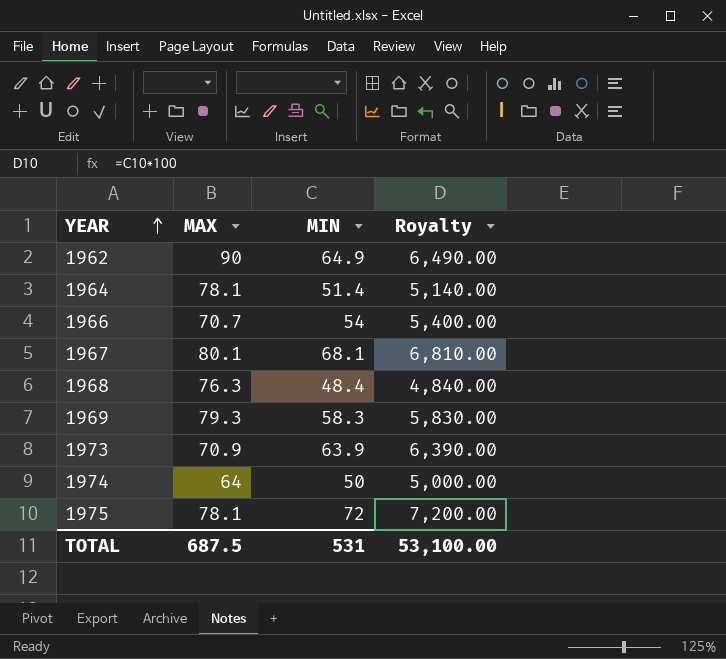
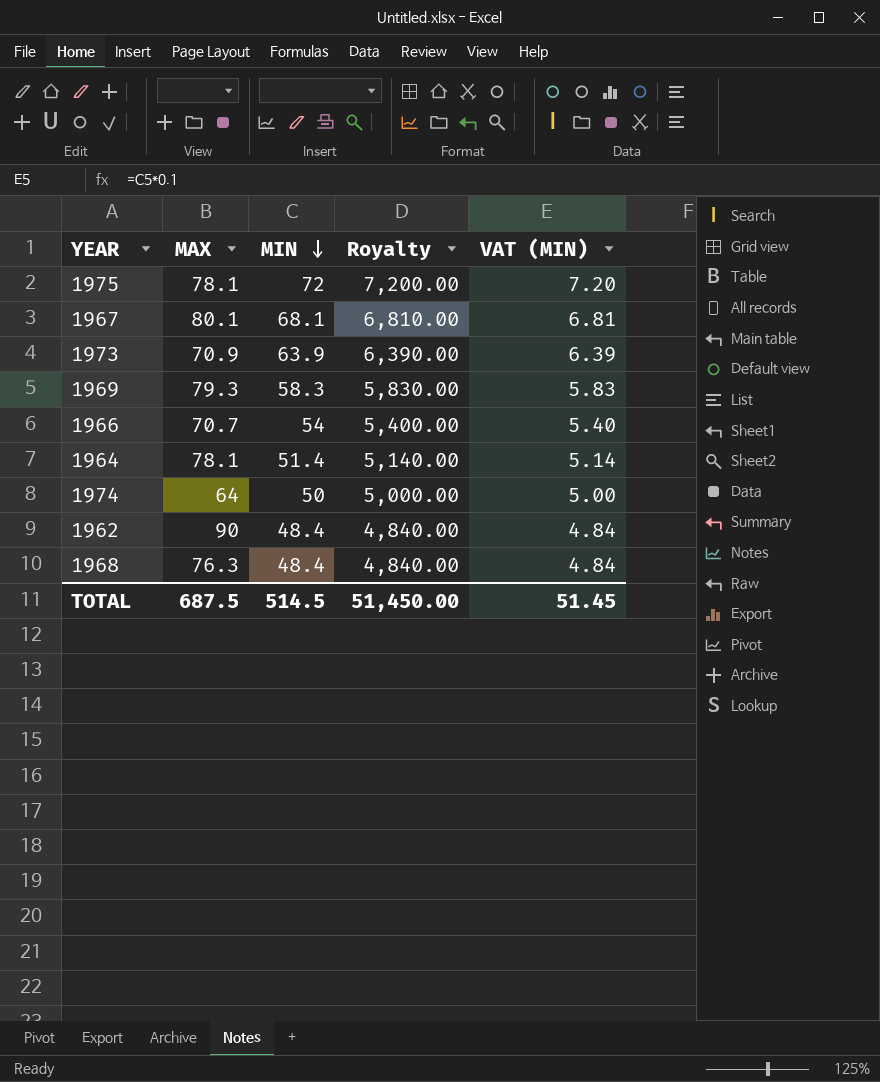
row order: YEAR ascending -> MIN descending
column VAT (MIN) | formula: none -> [MIN] * 0.1
1962 | MIN: 64.9 -> 48.4
1962 | Royalty: 6,490.00 -> 4,840.00
TOTAL | MIN: 531 -> 514.5
TOTAL | Royalty: 53,100.00 -> 51,450.00

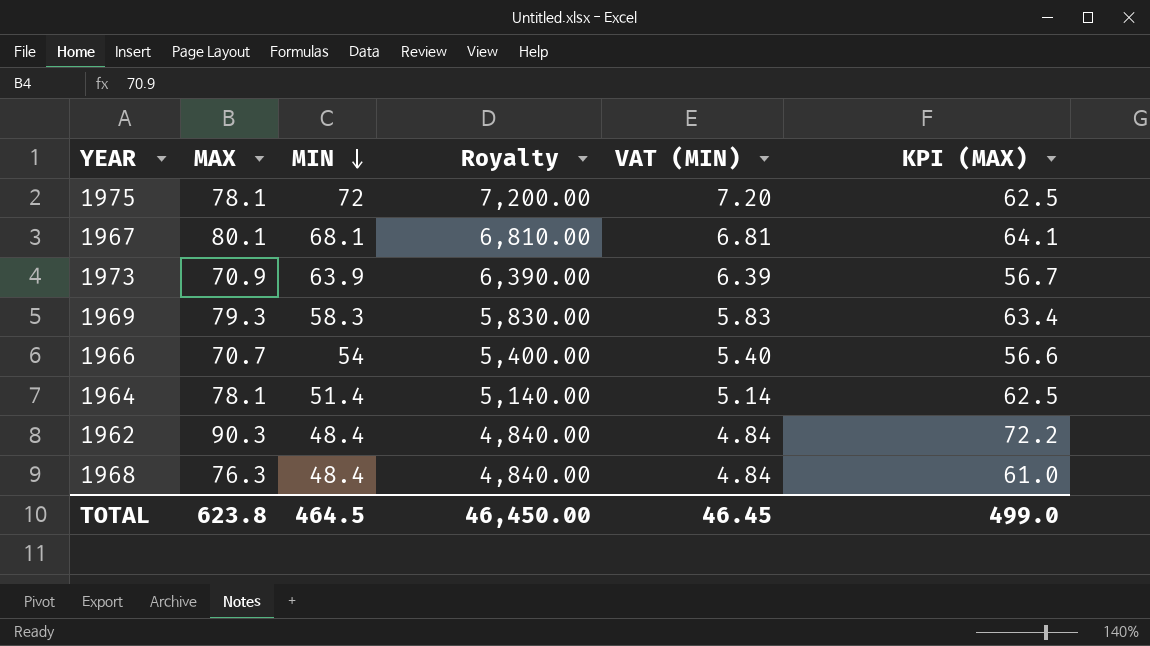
column KPI (MAX) | formula: none -> [MAX] * 0.8
row 1974: 64 | 50 | 5,000.00 | 5.00 -> none
1962 | MAX: 90 -> 90.3
TOTAL | MAX: 687.5 -> 623.8
TOTAL | MIN: 514.5 -> 464.5
TOTAL | Royalty: 51,450.00 -> 46,450.00
TOTAL | VAT (MIN): 51.45 -> 46.45

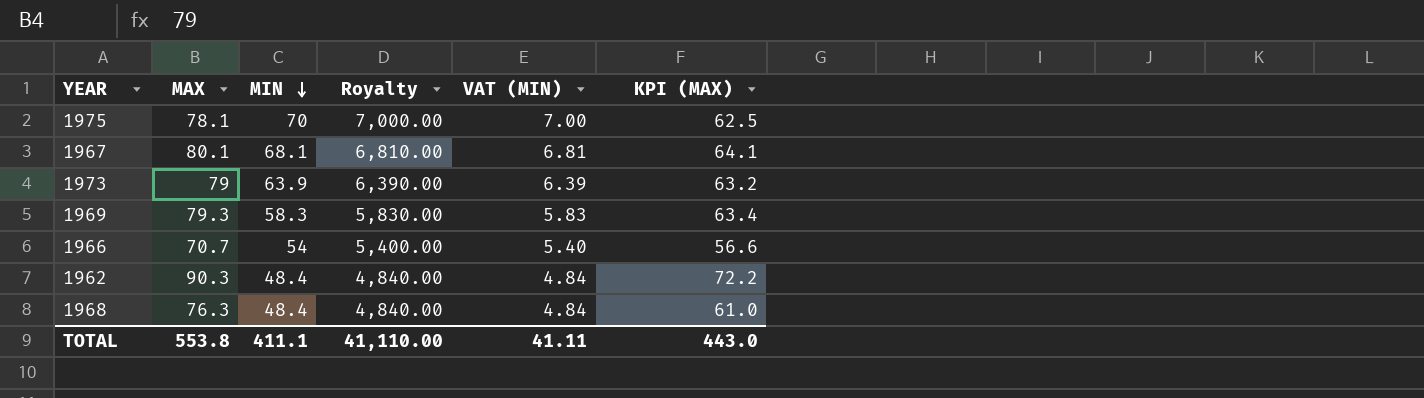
row 1964: 78.1 | 51.4 | 5,140.00 | 5.14 | 62.5 -> none
1975 | MIN: 72 -> 70
1975 | Royalty: 7,200.00 -> 7,000.00
1975 | VAT (MIN): 7.20 -> 7.00
1973 | MAX: 70.9 -> 79
1973 | KPI (MAX): 56.7 -> 63.2
TOTAL | MAX: 623.8 -> 553.8
TOTAL | MIN: 464.5 -> 411.1
TOTAL | Royalty: 46,450.00 -> 41,110.00
TOTAL | VAT (MIN): 46.45 -> 41.11
TOTAL | KPI (MAX): 499.0 -> 443.0

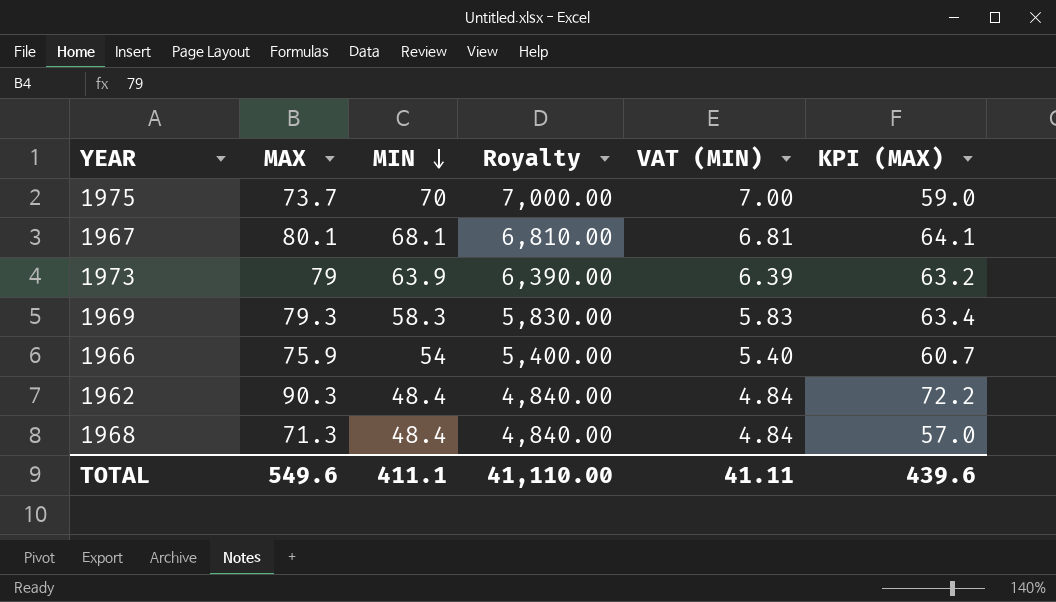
1975 | MAX: 78.1 -> 73.7
1975 | KPI (MAX): 62.5 -> 59.0
1966 | MAX: 70.7 -> 75.9
1966 | KPI (MAX): 56.6 -> 60.7
1968 | MAX: 76.3 -> 71.3
1968 | KPI (MAX): 61.0 -> 57.0
TOTAL | MAX: 553.8 -> 549.6
TOTAL | KPI (MAX): 443.0 -> 439.6

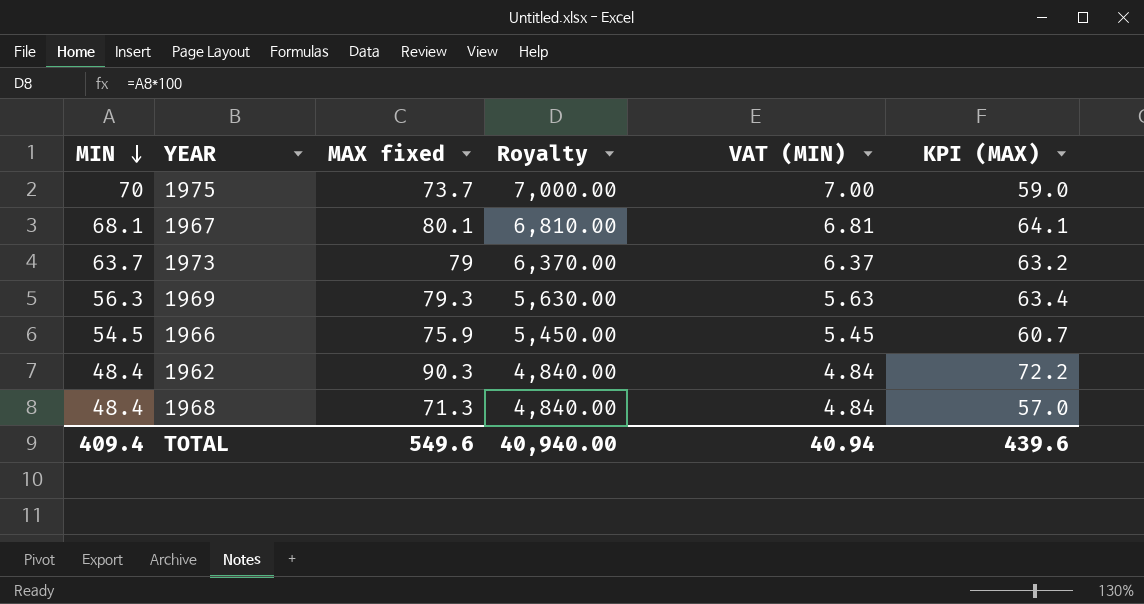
column MIN | position: 3 -> 1
column name: MAX -> MAX fixed
1973 | MIN: 63.9 -> 63.7
1973 | Royalty: 6,390.00 -> 6,370.00
1973 | VAT (MIN): 6.39 -> 6.37
1969 | MIN: 58.3 -> 56.3
1969 | Royalty: 5,830.00 -> 5,630.00
1969 | VAT (MIN): 5.83 -> 5.63
1966 | MIN: 54 -> 54.5
1966 | Royalty: 5,400.00 -> 5,450.00
1966 | VAT (MIN): 5.40 -> 5.45
TOTAL | MIN: 411.1 -> 409.4
TOTAL | Royalty: 41,110.00 -> 40,940.00
TOTAL | VAT (MIN): 41.11 -> 40.94

